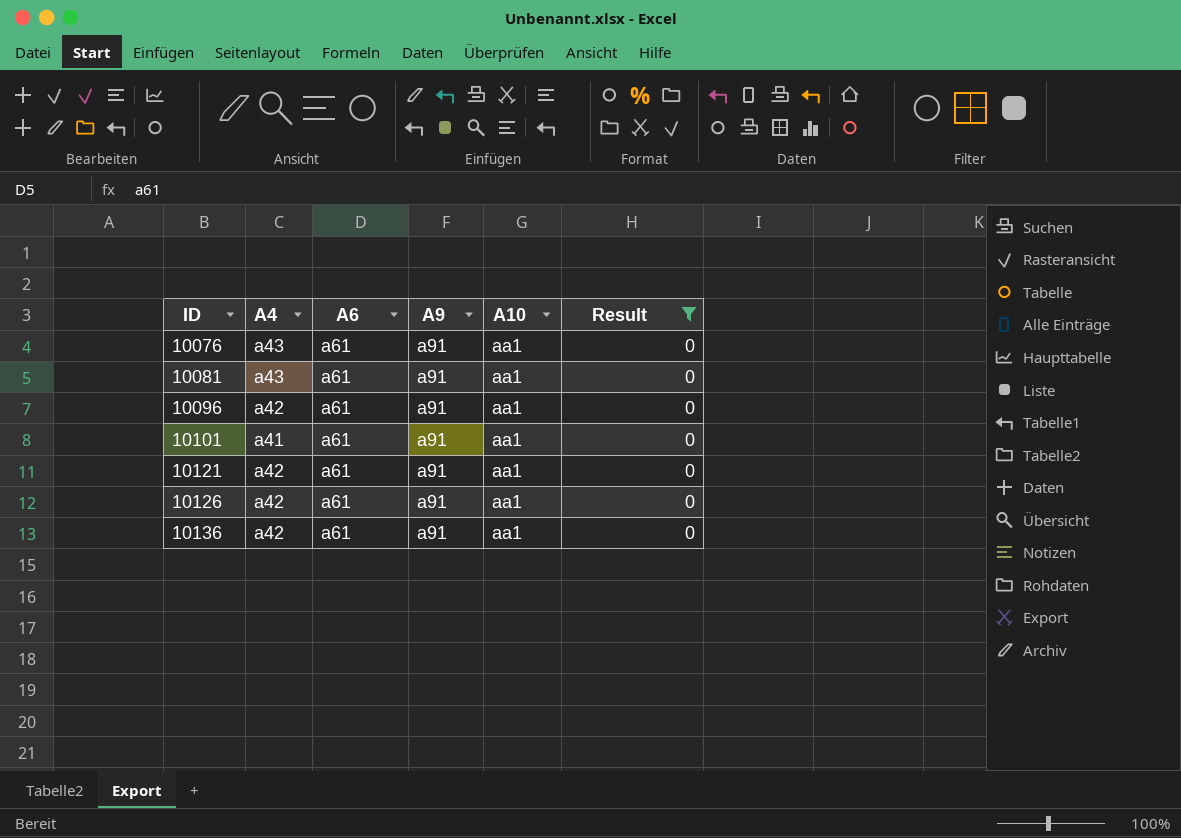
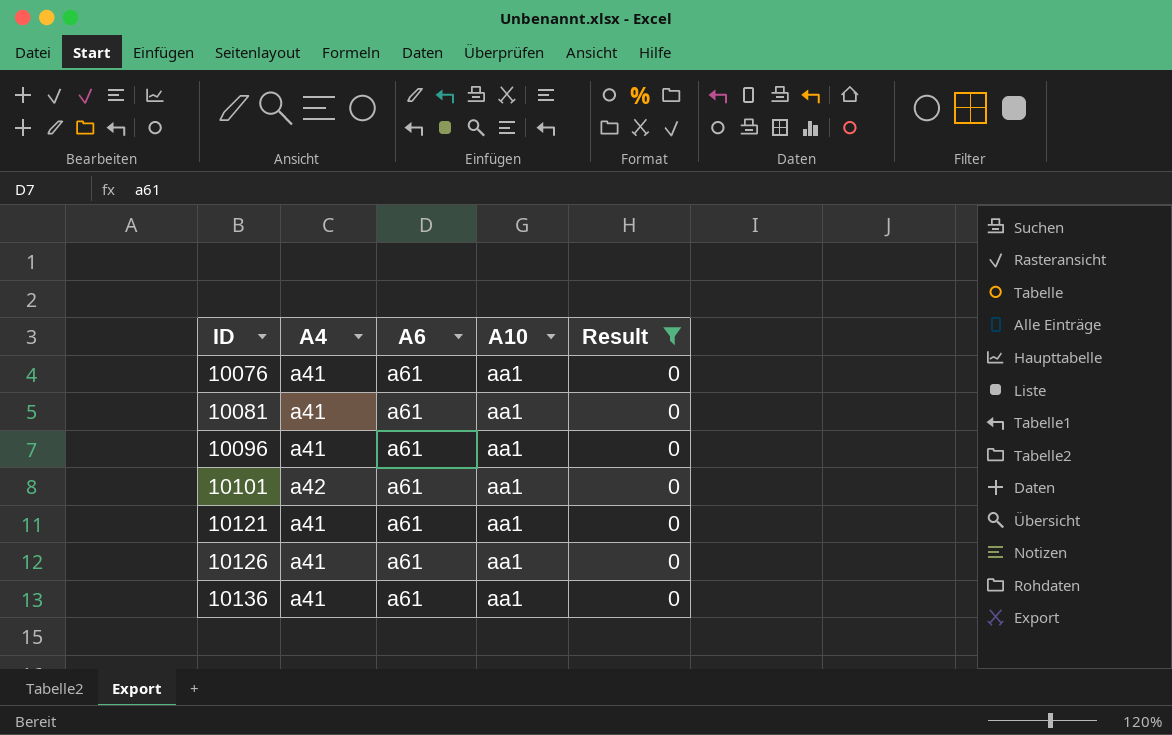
column A9 | position: 4 -> none
10076 | A4: a43 -> a41
10081 | A4: a43 -> a41
10096 | A4: a42 -> a41
10101 | A4: a41 -> a42
10121 | A4: a42 -> a41
10126 | A4: a42 -> a41
10136 | A4: a42 -> a41

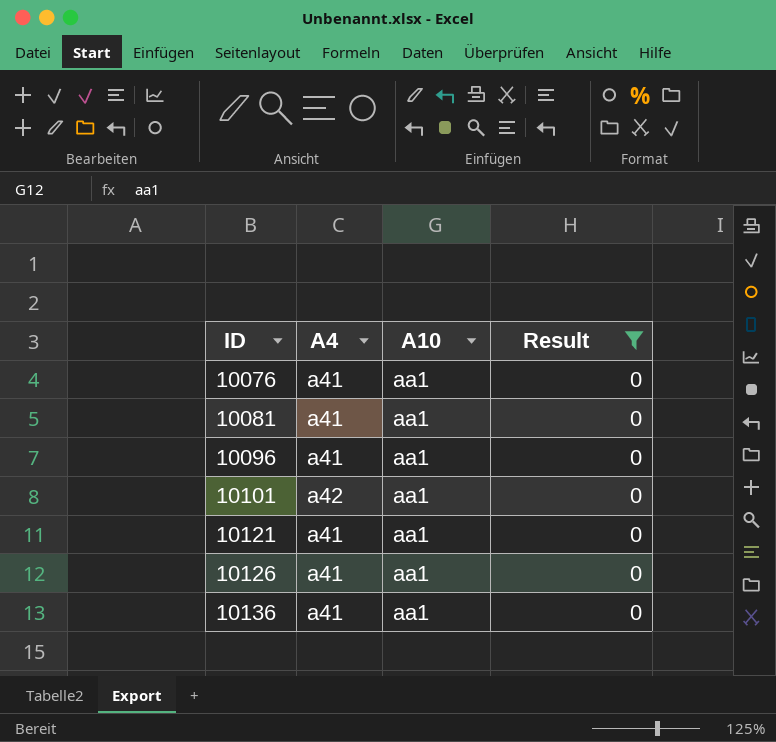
column A6 | position: 3 -> none

